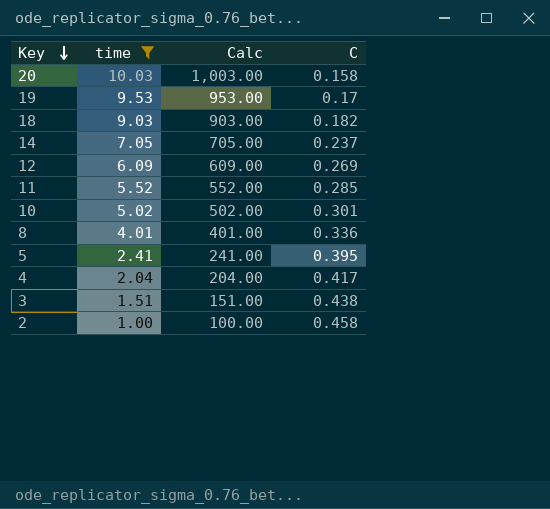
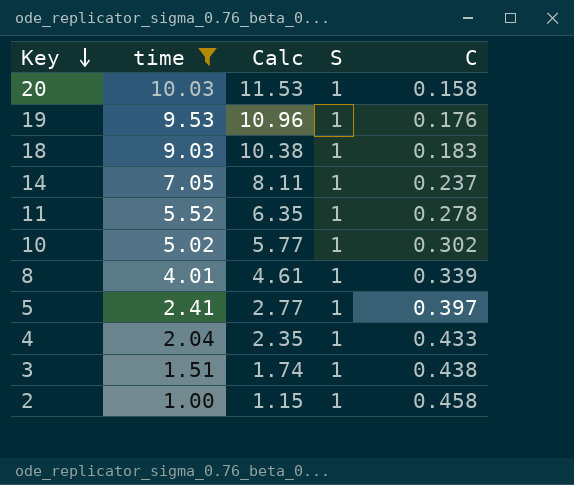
column Calc | formula: [time] * 100 -> [time] * 1.15
column S | position: none -> 4
row 12: 6.09 | 609.00 | 0.269 -> none
19 | C: 0.17 -> 0.176
18 | C: 0.182 -> 0.183
11 | C: 0.285 -> 0.278
10 | C: 0.301 -> 0.302
8 | C: 0.336 -> 0.339
5 | C: 0.395 -> 0.397
4 | C: 0.417 -> 0.433

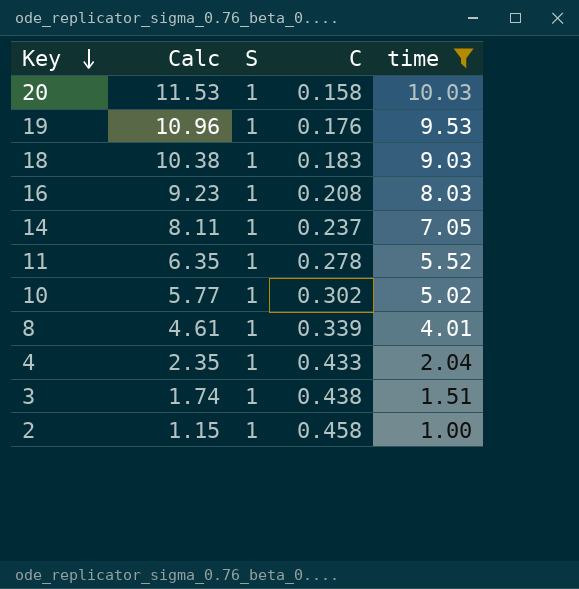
column time | position: 2 -> 5
row 5: 2.41 | 2.77 | 1 | 0.397 -> none
row 16: none -> 9.23 | 1 | 0.208 | 8.03

